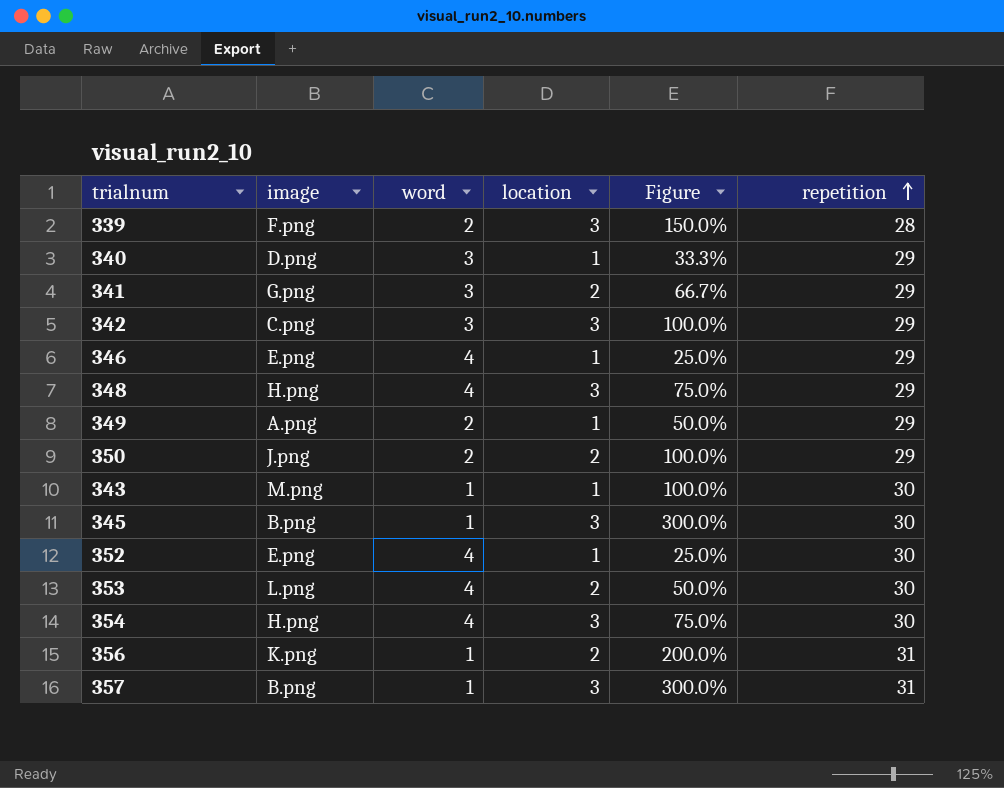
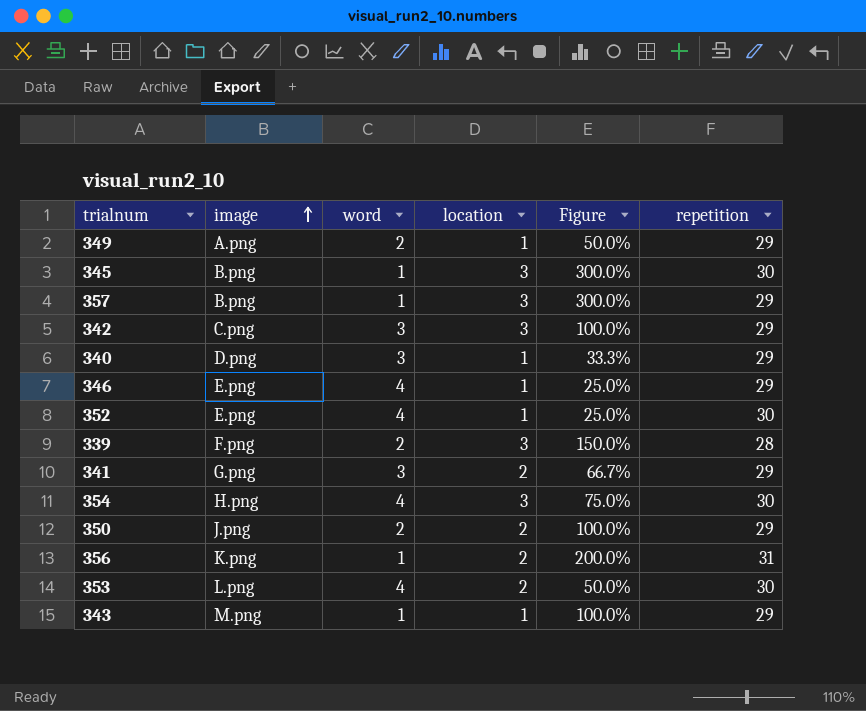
row order: repetition ascending -> image ascending
row 348: H.png | 4 | 3 | 75.0% | 29 -> none
357 | repetition: 31 -> 29
343 | repetition: 30 -> 29

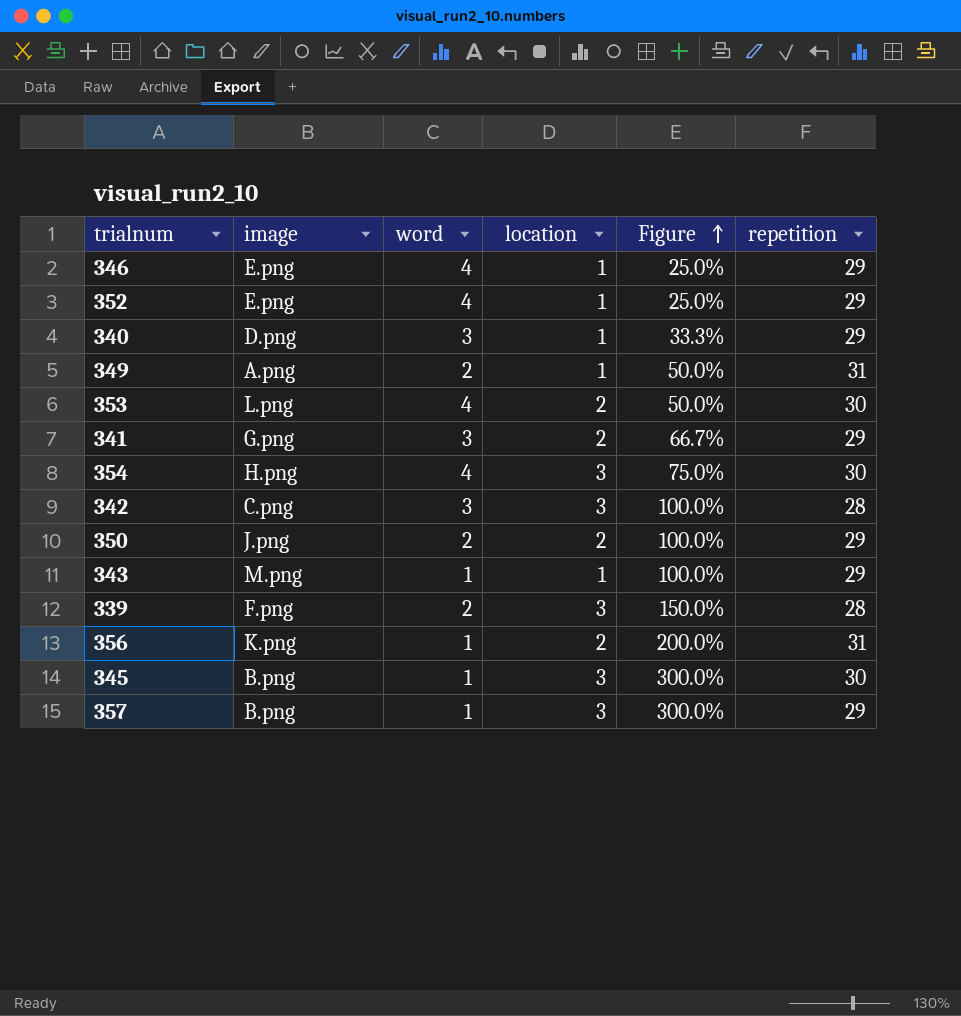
row order: image ascending -> Figure ascending
352 | repetition: 30 -> 29
349 | repetition: 29 -> 31
342 | repetition: 29 -> 28

